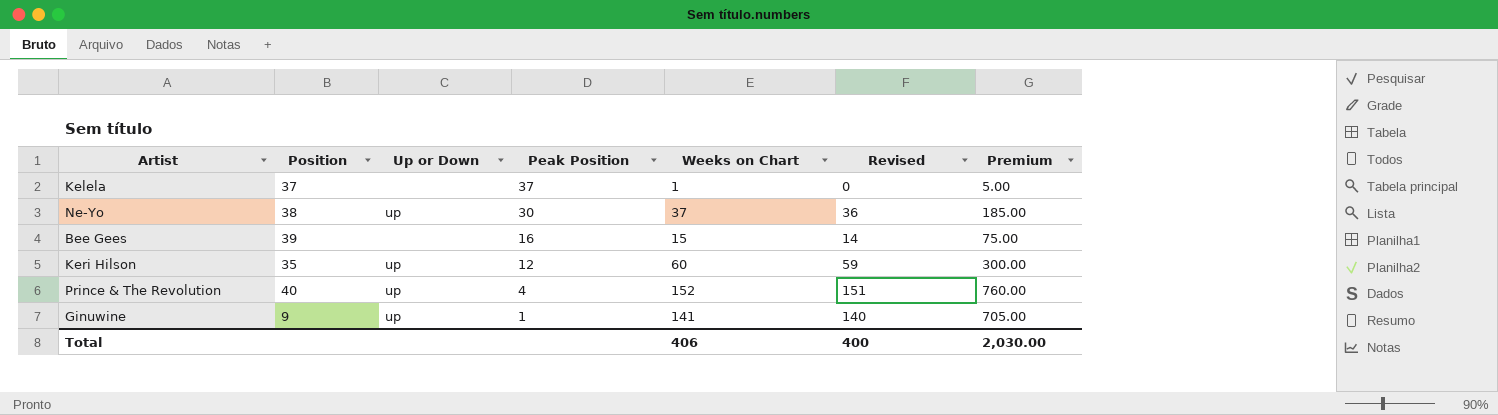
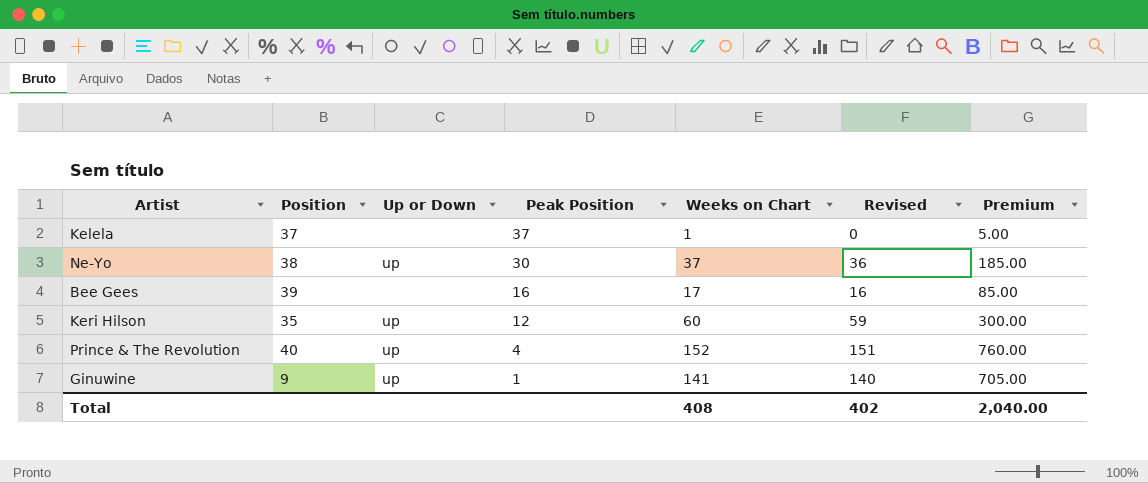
Bee Gees | Weeks on Chart: 15 -> 17
Bee Gees | Revised: 14 -> 16
Bee Gees | Premium: 75.00 -> 85.00
Total | Weeks on Chart: 406 -> 408
Total | Revised: 400 -> 402
Total | Premium: 2,030.00 -> 2,040.00

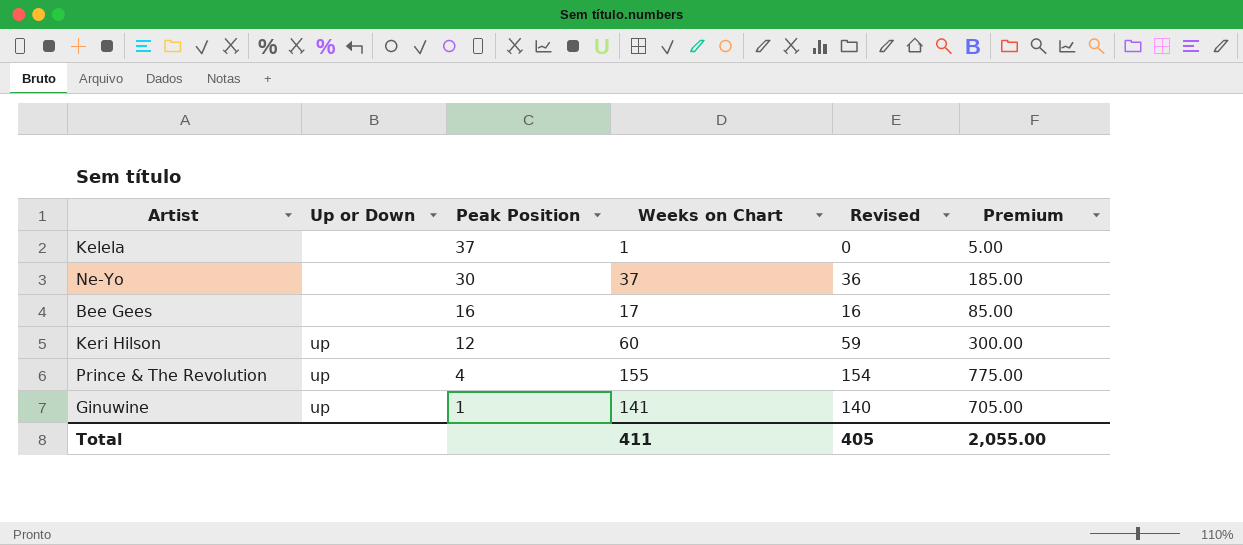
column Position | position: 2 -> none
Ne-Yo | Up or Down: up -> none
Prince & The Revolution | Weeks on Chart: 152 -> 155
Prince & The Revolution | Revised: 151 -> 154
Prince & The Revolution | Premium: 760.00 -> 775.00
Total | Weeks on Chart: 408 -> 411
Total | Revised: 402 -> 405
Total | Premium: 2,040.00 -> 2,055.00

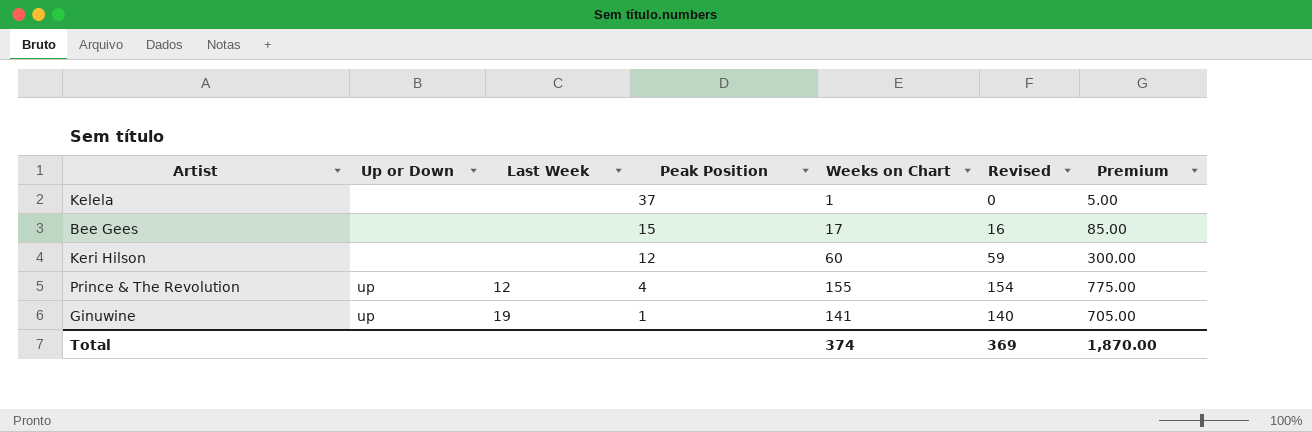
column Last Week | position: none -> 3
row Ne-Yo: none | 30 | 37 | 36 | 185.00 -> none
Bee Gees | Peak Position: 16 -> 15
Keri Hilson | Up or Down: up -> none
Total | Weeks on Chart: 411 -> 374
Total | Revised: 405 -> 369
Total | Premium: 2,055.00 -> 1,870.00

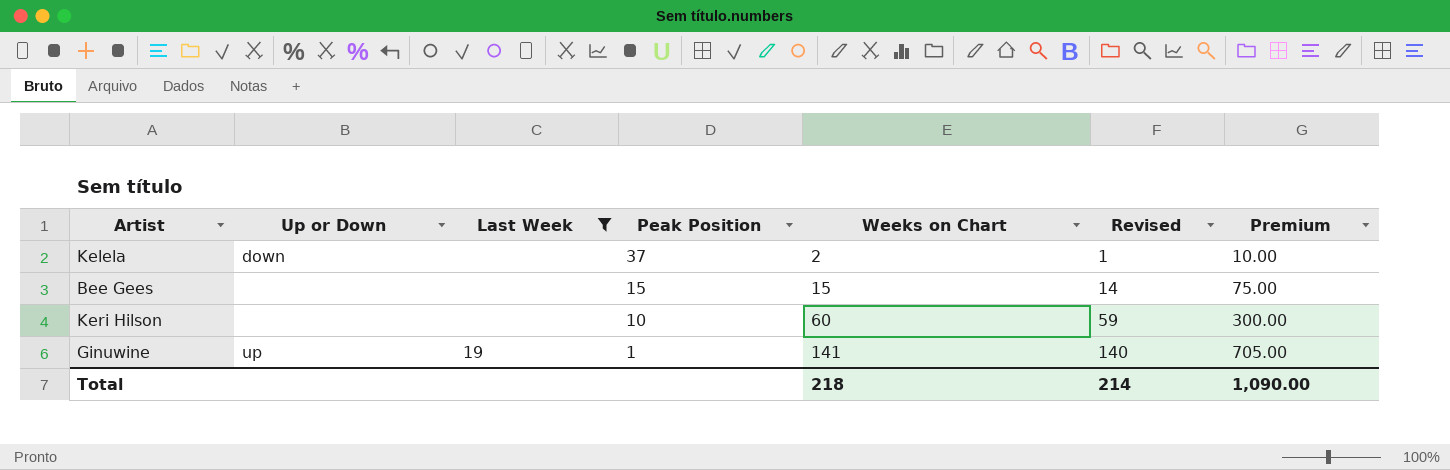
filter: none -> Last Week != 12
Kelela | Up or Down: none -> down
Kelela | Weeks on Chart: 1 -> 2
Kelela | Revised: 0 -> 1
Kelela | Premium: 5.00 -> 10.00
Bee Gees | Weeks on Chart: 17 -> 15
Bee Gees | Revised: 16 -> 14
Bee Gees | Premium: 85.00 -> 75.00
Keri Hilson | Peak Position: 12 -> 10
Total | Weeks on Chart: 374 -> 218
Total | Revised: 369 -> 214
Total | Premium: 1,870.00 -> 1,090.00

